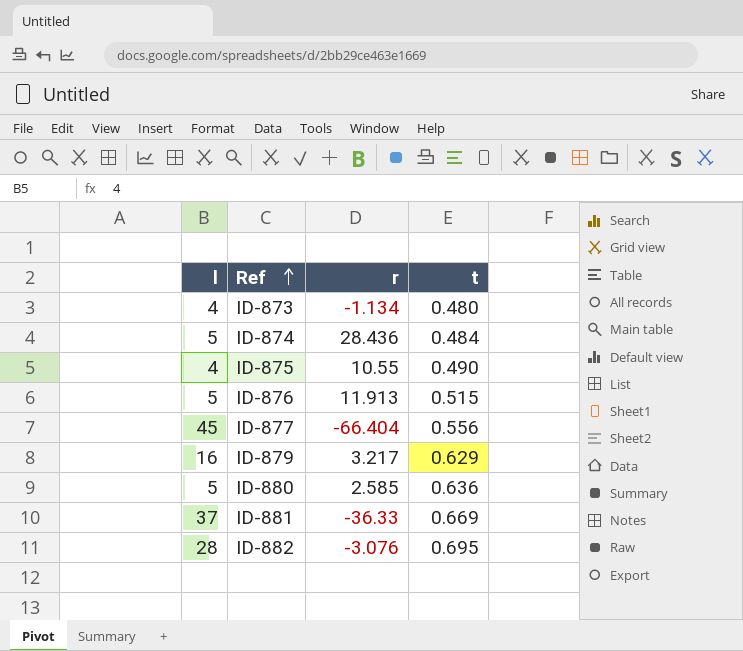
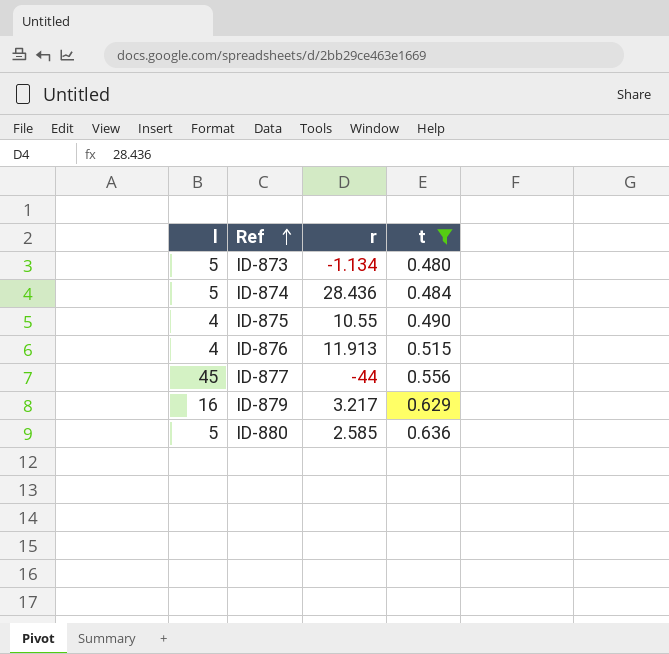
filter: none -> t <= 0.636
ID-873 | l: 4 -> 5
ID-876 | l: 5 -> 4
ID-877 | r: -66.404 -> -44

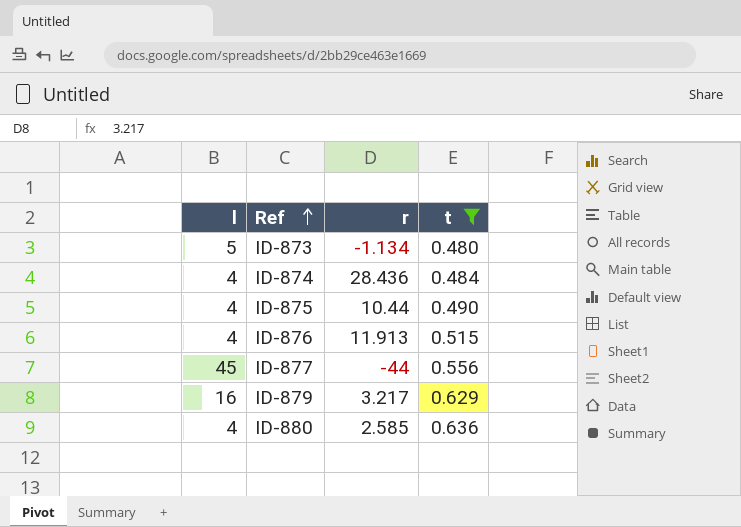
ID-874 | l: 5 -> 4
ID-875 | r: 10.55 -> 10.44
ID-880 | l: 5 -> 4

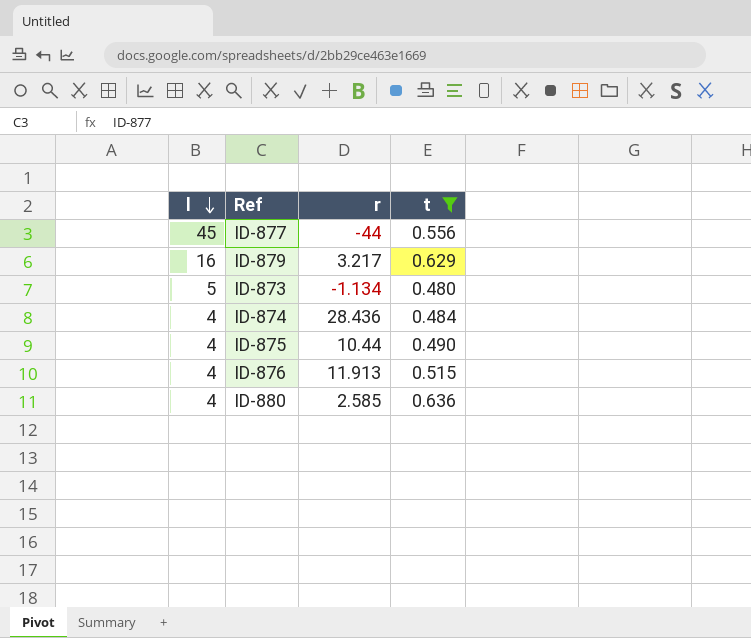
row order: Ref ascending -> l descending

